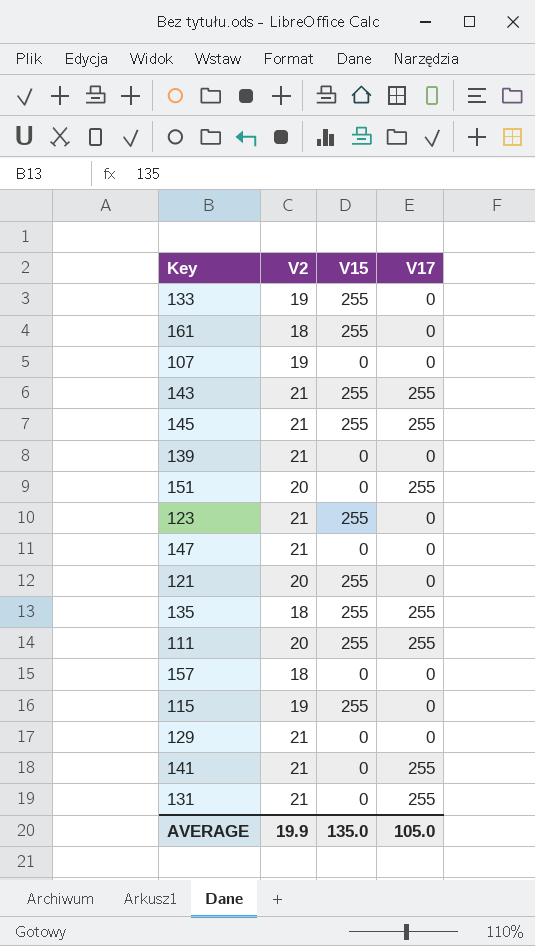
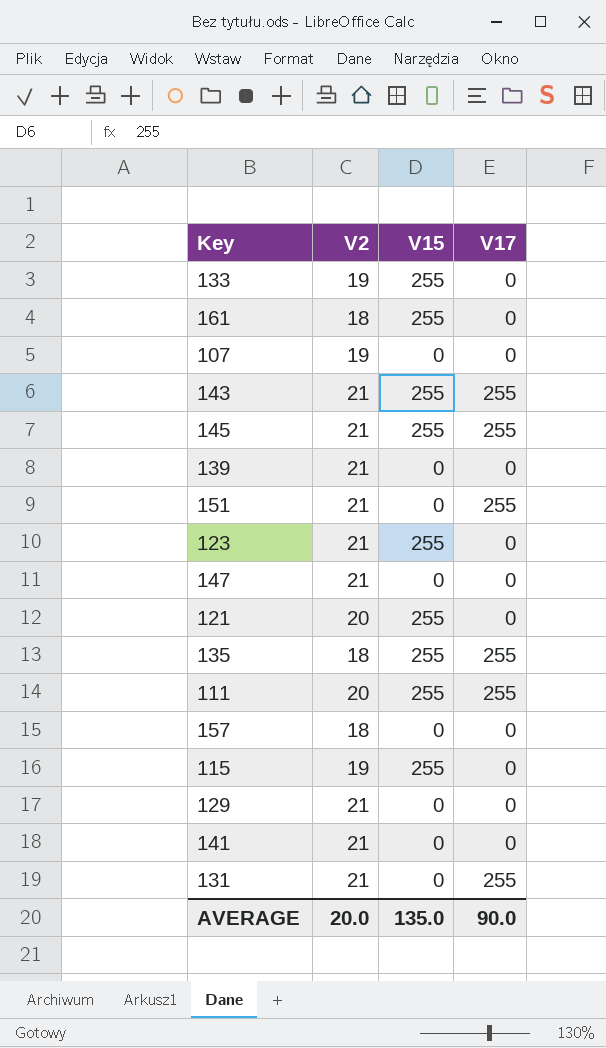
151 | V2: 20 -> 21
141 | V17: 255 -> 0
AVERAGE | V2: 19.9 -> 20.0
AVERAGE | V17: 105.0 -> 90.0

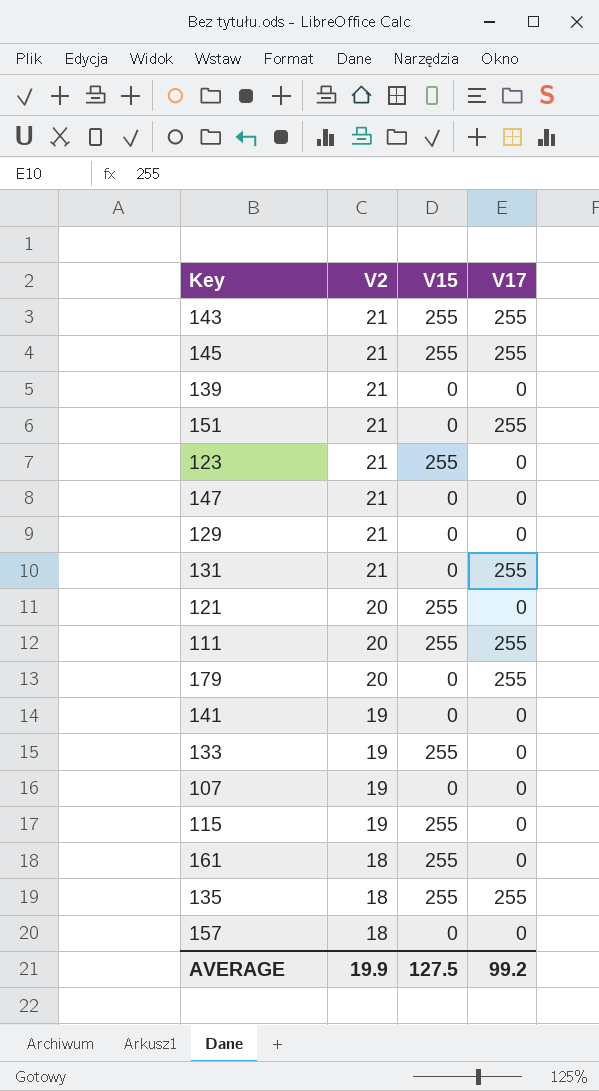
row order: none -> V2 descending
row 179: none -> 20 | 0 | 255
141 | V2: 21 -> 19
AVERAGE | V2: 20.0 -> 19.9
AVERAGE | V15: 135.0 -> 127.5
AVERAGE | V17: 90.0 -> 99.2

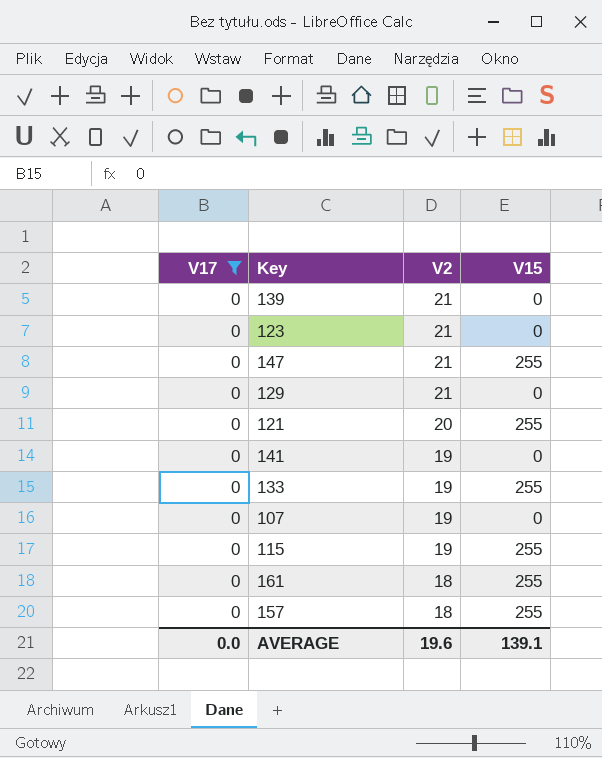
filter: none -> V17 = 0
column V17 | position: 4 -> 1
123 | V15: 255 -> 0
147 | V15: 0 -> 255
157 | V15: 0 -> 255
AVERAGE | V17: 99.2 -> 0.0
AVERAGE | V2: 19.9 -> 19.6
AVERAGE | V15: 127.5 -> 139.1

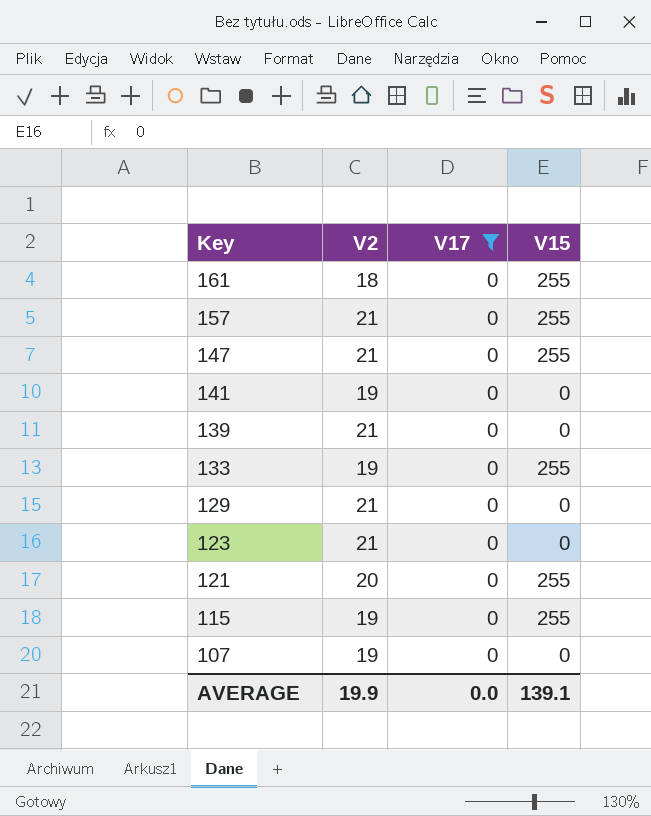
row order: V2 descending -> Key descending
column V17 | position: 1 -> 3
157 | V2: 18 -> 21
AVERAGE | V2: 19.6 -> 19.9

